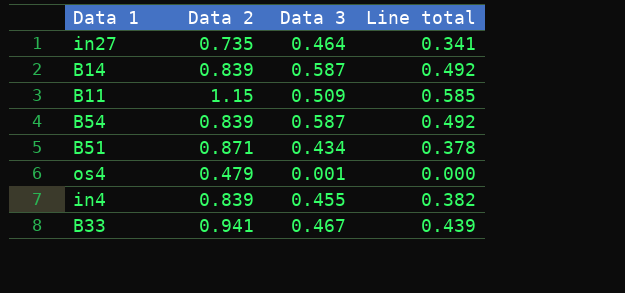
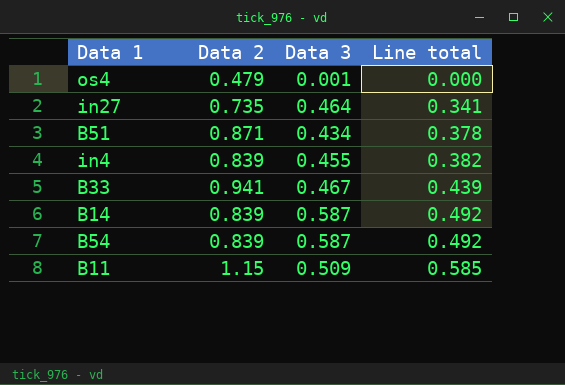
row order: none -> Line total ascending

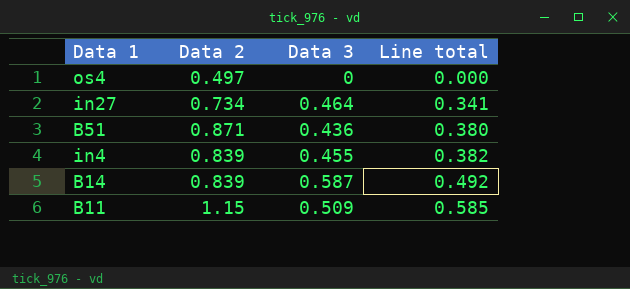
row B33: 0.941 | 0.467 | 0.439 -> none
row B54: 0.839 | 0.587 | 0.492 -> none
os4 | Data 2: 0.479 -> 0.497
os4 | Data 3: 0.001 -> 0
in27 | Data 2: 0.735 -> 0.734
B51 | Data 3: 0.434 -> 0.436
B51 | Line total: 0.378 -> 0.380

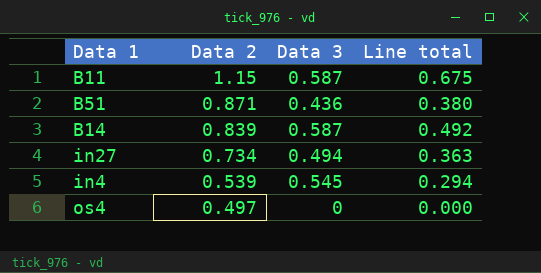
row order: Line total ascending -> Data 2 descending
B11 | Data 3: 0.509 -> 0.587
B11 | Line total: 0.585 -> 0.675
in27 | Data 3: 0.464 -> 0.494
in27 | Line total: 0.341 -> 0.363
in4 | Data 2: 0.839 -> 0.539
in4 | Data 3: 0.455 -> 0.545
in4 | Line total: 0.382 -> 0.294

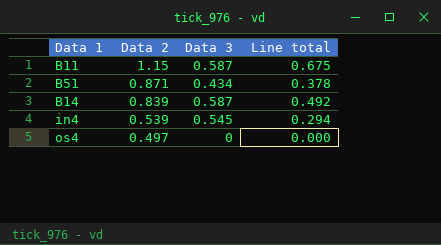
row in27: 0.734 | 0.494 | 0.363 -> none
B51 | Data 3: 0.436 -> 0.434
B51 | Line total: 0.380 -> 0.378

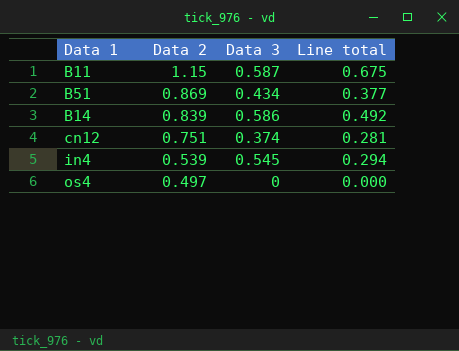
B51 | Data 2: 0.871 -> 0.869
B51 | Line total: 0.378 -> 0.377
B14 | Data 3: 0.587 -> 0.586
row cn12: none -> 0.751 | 0.374 | 0.281

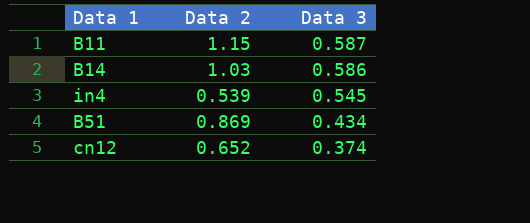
row order: Data 2 descending -> Data 3 descending
column Line total | formula: [Data 2] * [Data 3] -> none
row os4: 0.497 | 0 | 0.000 -> none
B14 | Data 2: 0.839 -> 1.03
cn12 | Data 2: 0.751 -> 0.652

